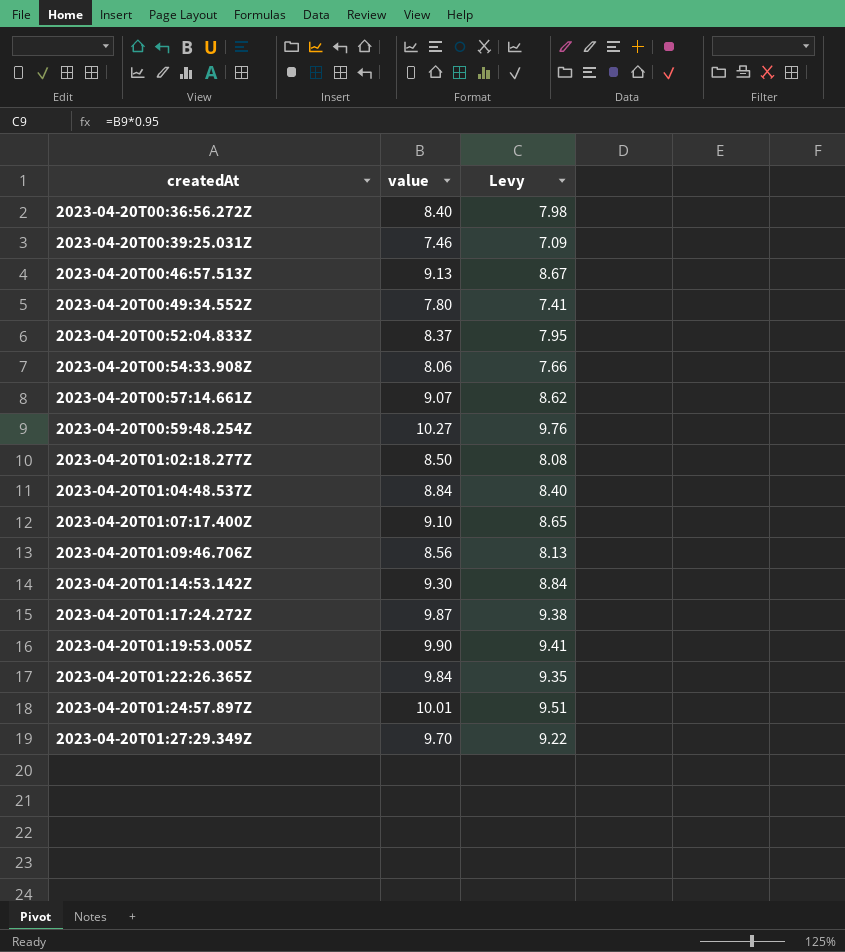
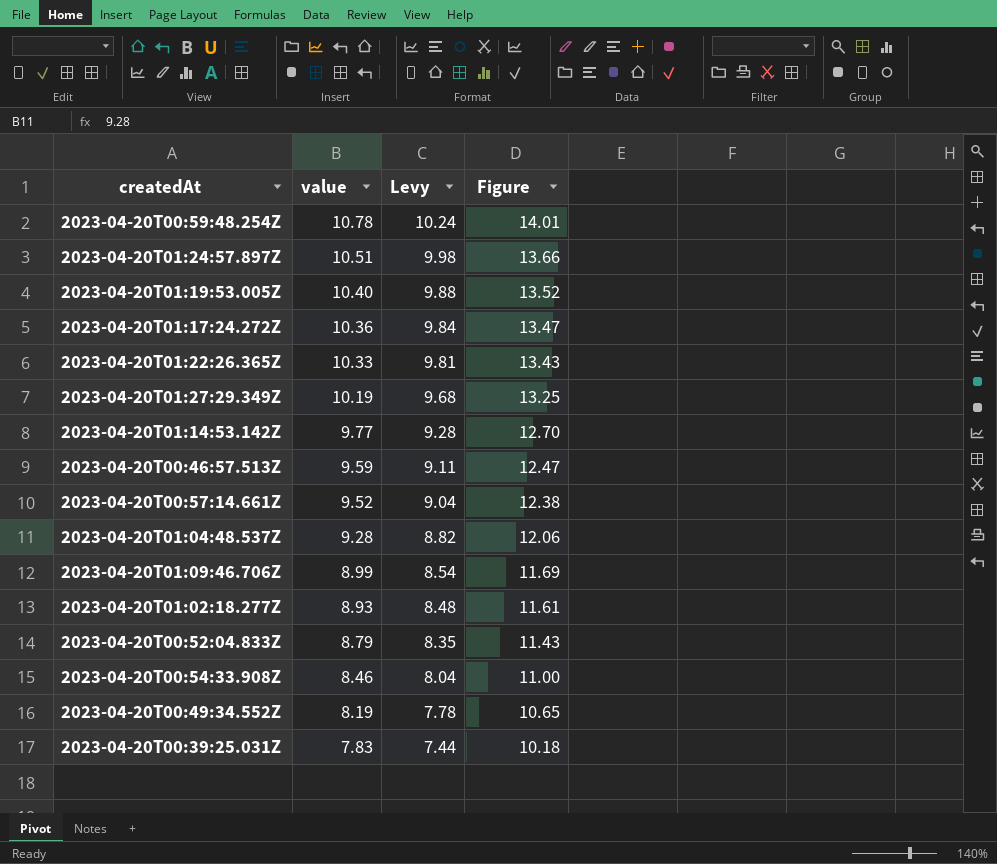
row order: createdAt ascending -> value descending
column Figure | formula: none -> [value] * 1.3
row 2023-04-20T00:36:56.272Z: 8.40 | 7.98 -> none
row 2023-04-20T01:07:17.400Z: 9.10 | 8.65 -> none
2023-04-20T00:59:48.254Z | value: 10.27 -> 10.78
2023-04-20T00:59:48.254Z | Levy: 9.76 -> 10.24
2023-04-20T01:24:57.897Z | value: 10.01 -> 10.51
2023-04-20T01:24:57.897Z | Levy: 9.51 -> 9.98
2023-04-20T01:19:53.005Z | value: 9.90 -> 10.40
2023-04-20T01:19:53.005Z | Levy: 9.41 -> 9.88
2023-04-20T01:17:24.272Z | value: 9.87 -> 10.36
2023-04-20T01:17:24.272Z | Levy: 9.38 -> 9.84
2023-04-20T01:22:26.365Z | value: 9.84 -> 10.33
2023-04-20T01:22:26.365Z | Levy: 9.35 -> 9.81
2023-04-20T01:27:29.349Z | value: 9.70 -> 10.19
2023-04-20T01:27:29.349Z | Levy: 9.22 -> 9.68
2023-04-20T01:14:53.142Z | value: 9.30 -> 9.77
2023-04-20T01:14:53.142Z | Levy: 8.84 -> 9.28
2023-04-20T00:46:57.513Z | value: 9.13 -> 9.59
2023-04-20T00:46:57.513Z | Levy: 8.67 -> 9.11
2023-04-20T00:57:14.661Z | value: 9.07 -> 9.52
2023-04-20T00:57:14.661Z | Levy: 8.62 -> 9.04
2023-04-20T01:04:48.537Z | value: 8.84 -> 9.28
2023-04-20T01:04:48.537Z | Levy: 8.40 -> 8.82
2023-04-20T01:09:46.706Z | value: 8.56 -> 8.99
2023-04-20T01:09:46.706Z | Levy: 8.13 -> 8.54
2023-04-20T01:02:18.277Z | value: 8.50 -> 8.93
2023-04-20T01:02:18.277Z | Levy: 8.08 -> 8.48
2023-04-20T00:52:04.833Z | value: 8.37 -> 8.79
2023-04-20T00:52:04.833Z | Levy: 7.95 -> 8.35
2023-04-20T00:54:33.908Z | value: 8.06 -> 8.46
2023-04-20T00:54:33.908Z | Levy: 7.66 -> 8.04
2023-04-20T00:49:34.552Z | value: 7.80 -> 8.19
2023-04-20T00:49:34.552Z | Levy: 7.41 -> 7.78
2023-04-20T00:39:25.031Z | value: 7.46 -> 7.83
2023-04-20T00:39:25.031Z | Levy: 7.09 -> 7.44

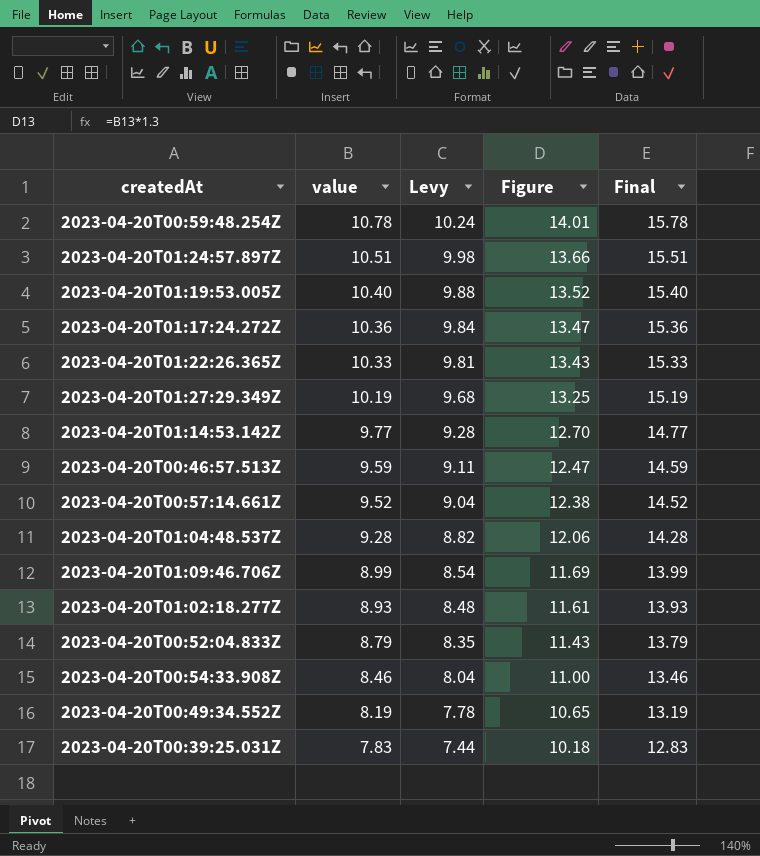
column Final | formula: none -> [value] + 5

